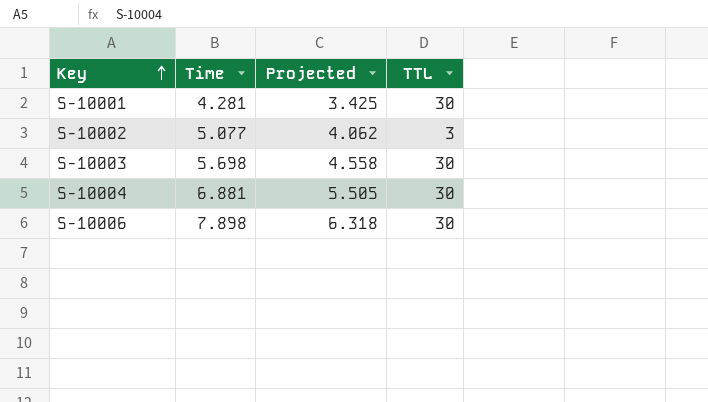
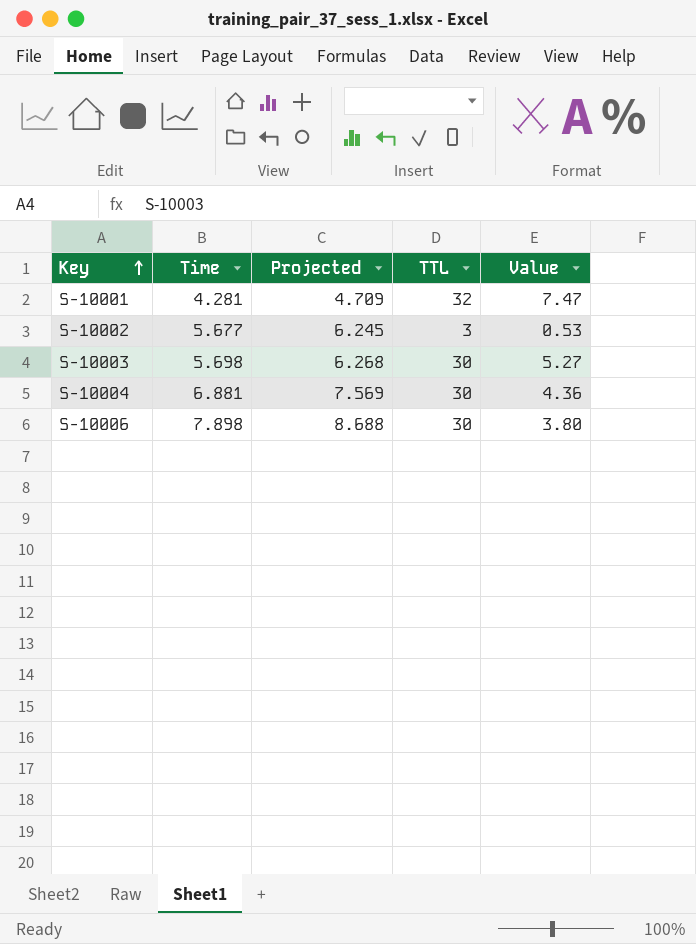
column Projected | formula: [Time] * 0.8 -> [Time] * 1.1
column Value | formula: none -> [TTL] / [Time]
S-10001 | TTL: 30 -> 32
S-10002 | Time: 5.077 -> 5.677

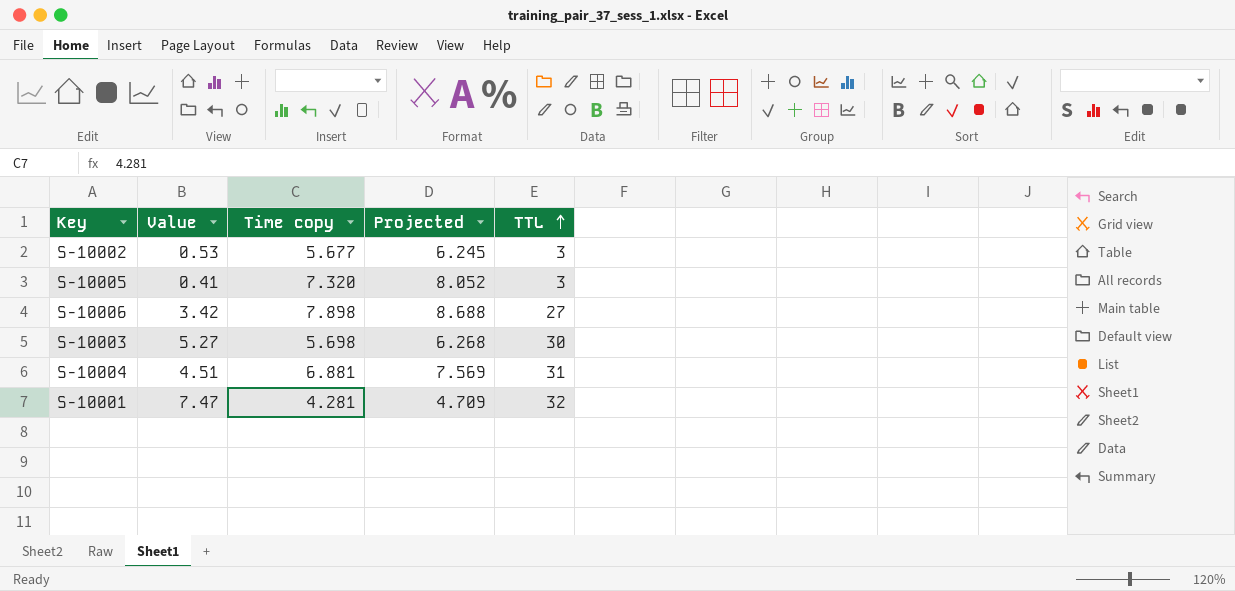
row order: Key ascending -> TTL ascending
column Value | position: 5 -> 2
column name: Time -> Time copy
row S-10005: none -> 0.41 | 7.320 | 8.052 | 3
S-10006 | Value: 3.80 -> 3.42
S-10006 | TTL: 30 -> 27
S-10004 | Value: 4.36 -> 4.51
S-10004 | TTL: 30 -> 31

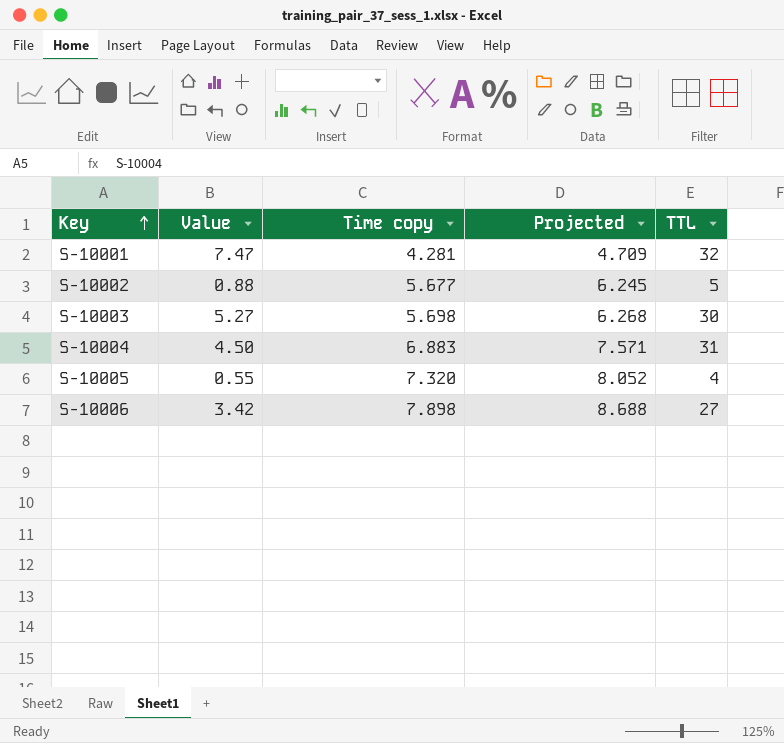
row order: TTL ascending -> Key ascending
S-10002 | Value: 0.53 -> 0.88
S-10002 | TTL: 3 -> 5
S-10004 | Value: 4.51 -> 4.50
S-10004 | Time copy: 6.881 -> 6.883
S-10004 | Projected: 7.569 -> 7.571
S-10005 | Value: 0.41 -> 0.55
S-10005 | TTL: 3 -> 4

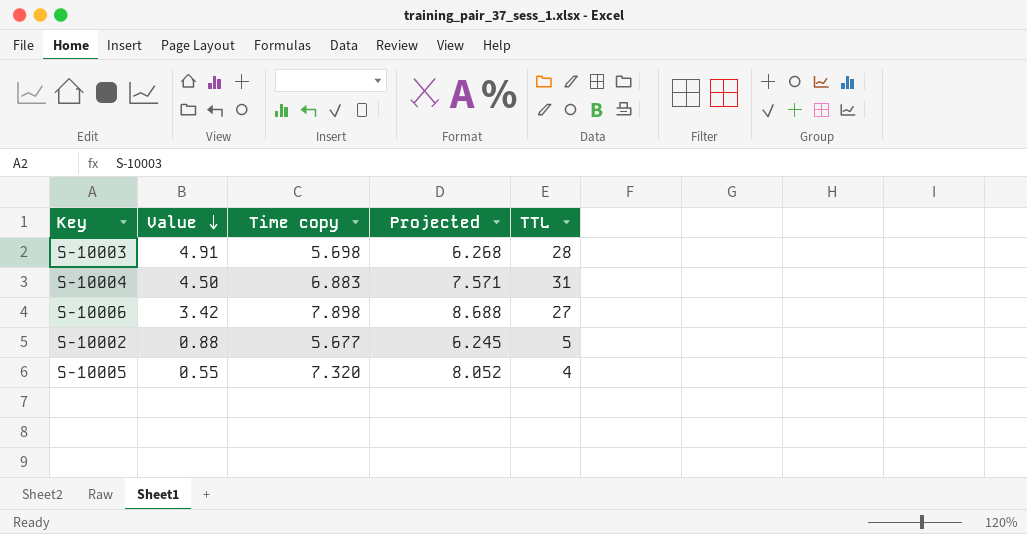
row order: Key ascending -> Value descending
row S-10001: 7.47 | 4.281 | 4.709 | 32 -> none
S-10003 | Value: 5.27 -> 4.91
S-10003 | TTL: 30 -> 28

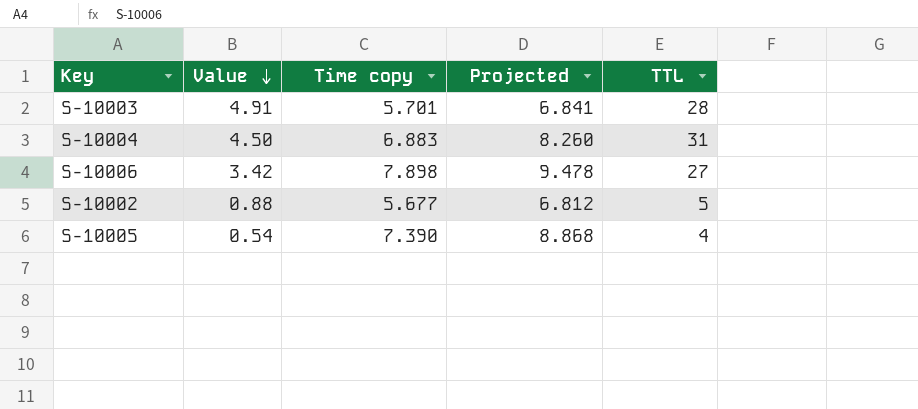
column Projected | formula: [Time copy] * 1.1 -> [Time copy] * 1.2
S-10003 | Time copy: 5.698 -> 5.701
S-10005 | Value: 0.55 -> 0.54
S-10005 | Time copy: 7.320 -> 7.390

